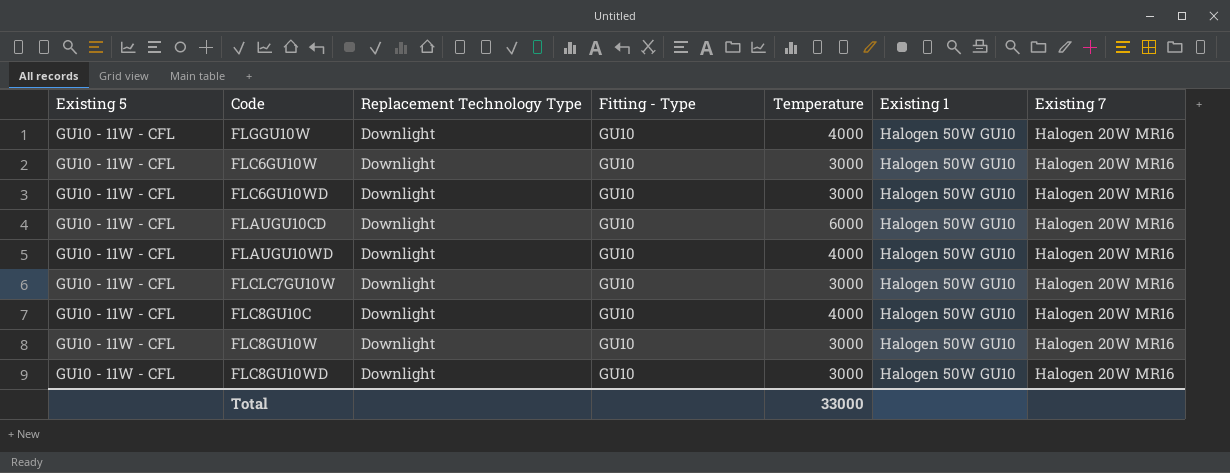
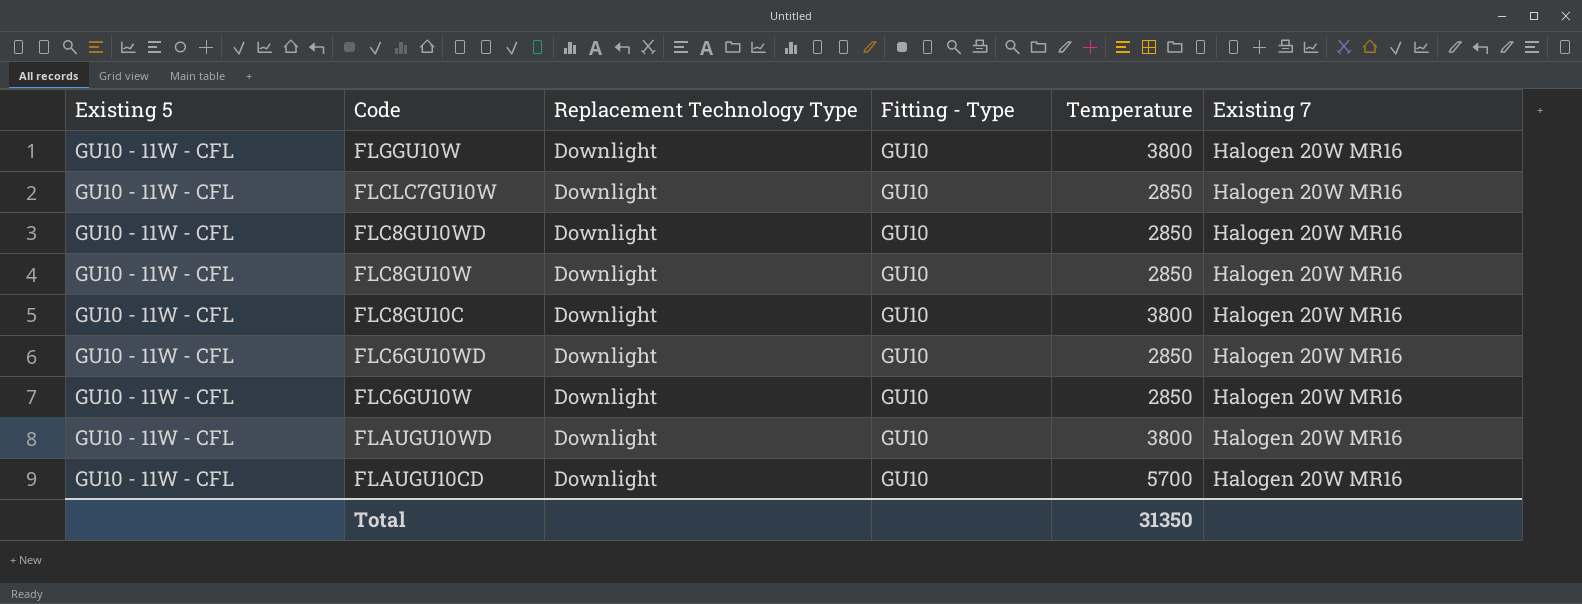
row order: none -> Code descending
column Existing 1 | position: 6 -> none
FLGGU10W | Temperature: 4000 -> 3800
FLCLC7GU10W | Temperature: 3000 -> 2850
FLC8GU10WD | Temperature: 3000 -> 2850
FLC8GU10W | Temperature: 3000 -> 2850
FLC8GU10C | Temperature: 4000 -> 3800
FLC6GU10WD | Temperature: 3000 -> 2850
FLC6GU10W | Temperature: 3000 -> 2850
FLAUGU10WD | Temperature: 4000 -> 3800
FLAUGU10CD | Temperature: 6000 -> 5700
Total | Temperature: 33000 -> 31350

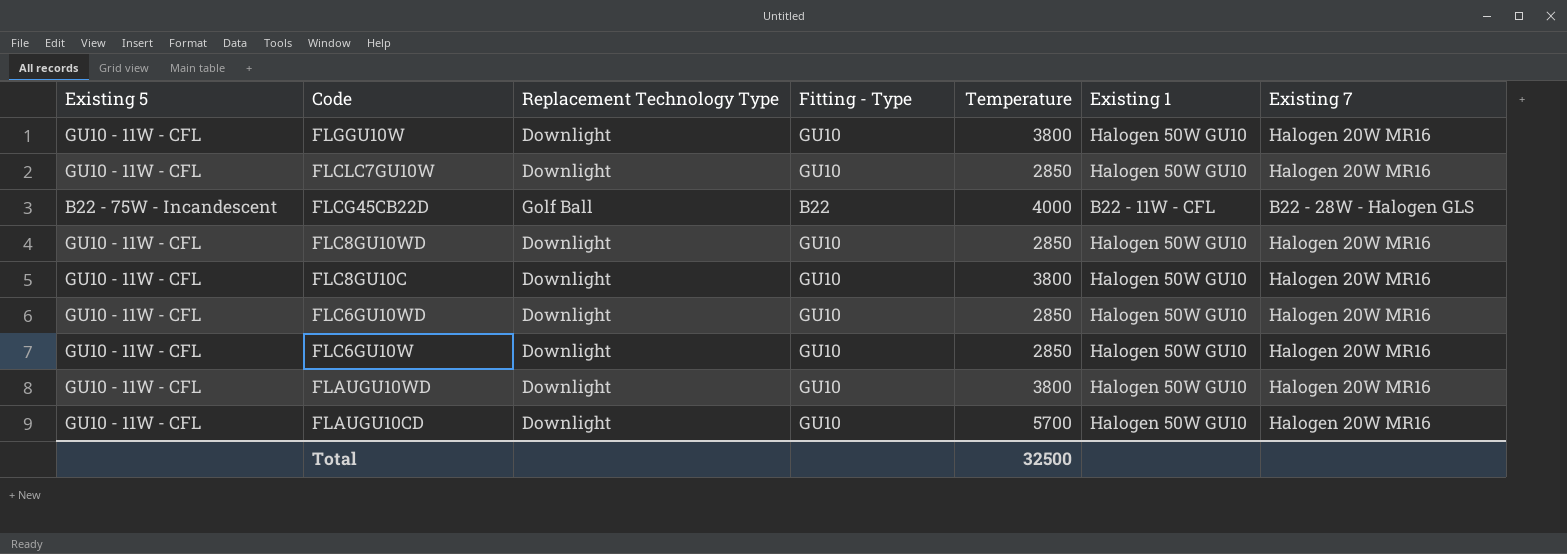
column Existing 1 | position: none -> 6
row FLC8GU10W: GU10 - 11W - CFL | Downlight | GU10 | 2850 | Halogen 20W MR16 -> none
row FLCG45CB22D: none -> B22 - 75W - Incandescent | Golf Ball | B22 | 4000 | B22 - 11W - CFL | B22 - 28W - Halogen GLS
Total | Temperature: 31350 -> 32500

